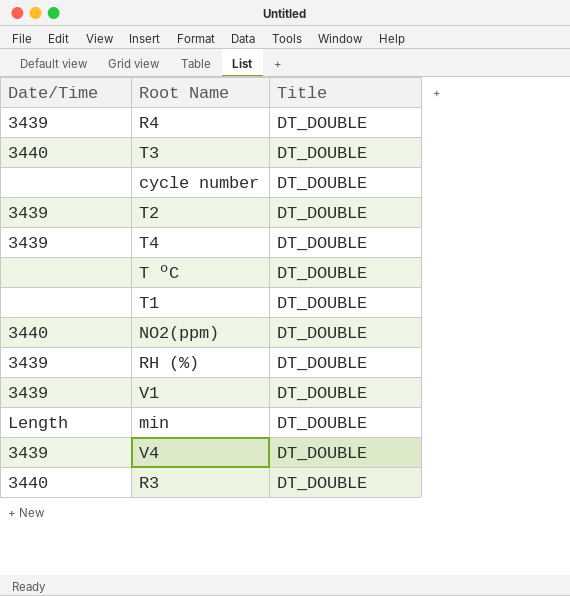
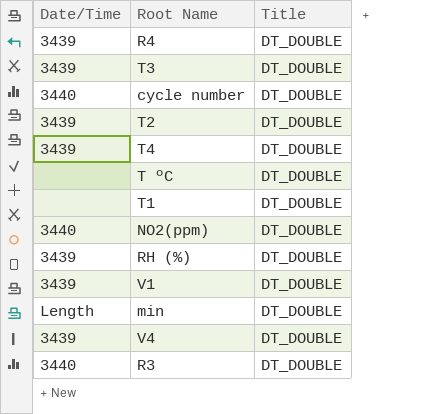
T3 | Date/Time: 3440 -> 3439
cycle number | Date/Time: none -> 3440

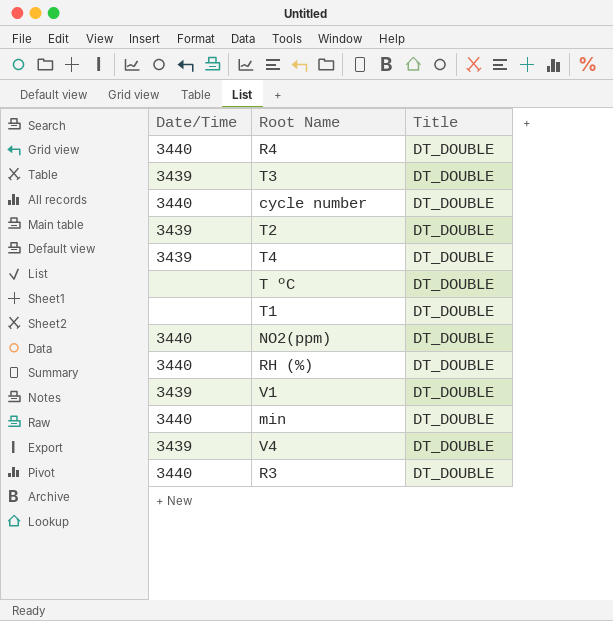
R4 | Date/Time: 3439 -> 3440
RH (%) | Date/Time: 3439 -> 3440
min | Date/Time: Length -> 3440

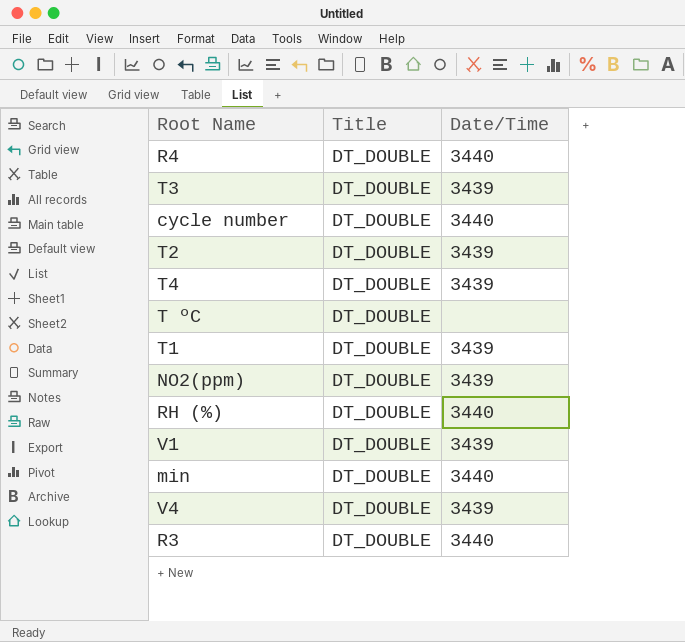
column Date/Time | position: 1 -> 3
T1 | Date/Time: none -> 3439
NO2(ppm) | Date/Time: 3440 -> 3439

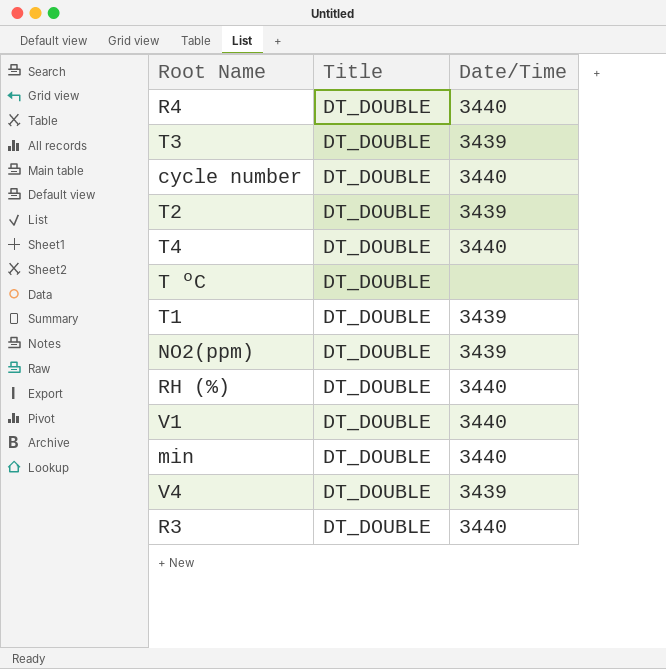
T4 | Date/Time: 3439 -> 3440
V1 | Date/Time: 3439 -> 3440

